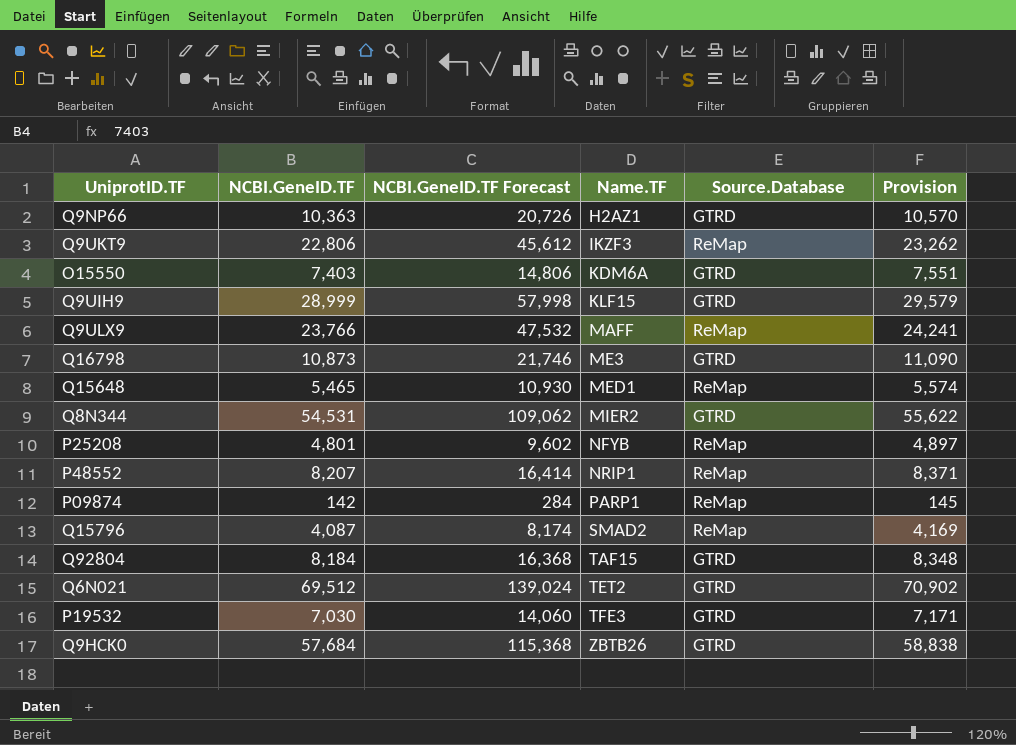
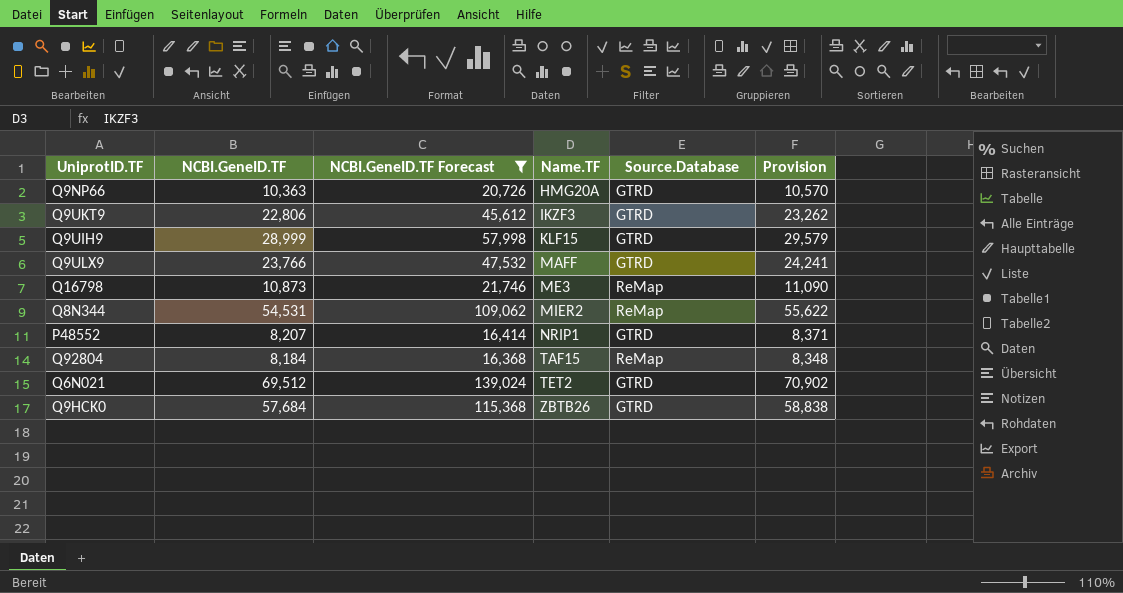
filter: none -> NCBI.GeneID.TF Forecast >= 16,368
Q9NP66 | Name.TF: H2AZ1 -> HMG20A
Q9UKT9 | Source.Database: ReMap -> GTRD
Q9ULX9 | Source.Database: ReMap -> GTRD
Q16798 | Source.Database: GTRD -> ReMap
Q8N344 | Source.Database: GTRD -> ReMap
P48552 | Source.Database: ReMap -> GTRD
Q92804 | Source.Database: GTRD -> ReMap

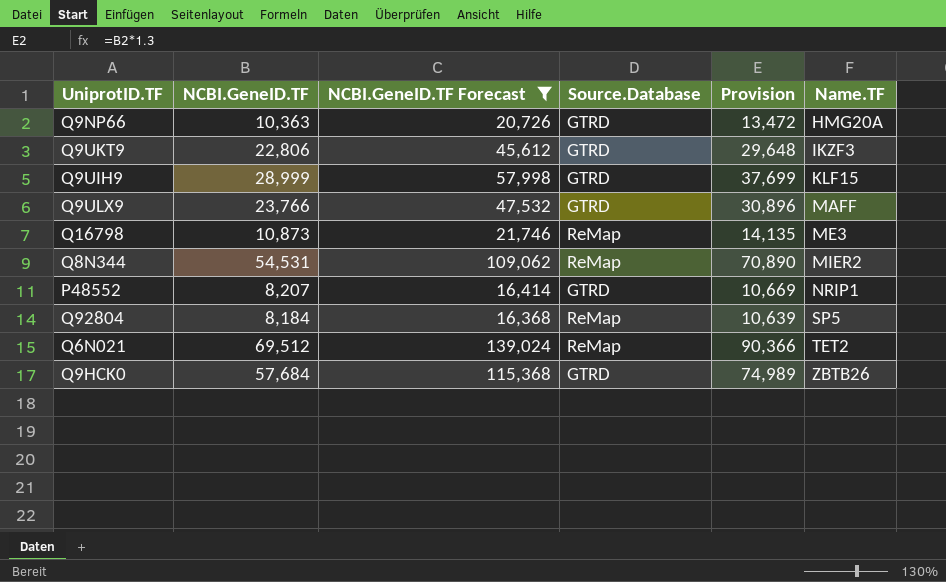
column Provision | formula: [NCBI.GeneID.TF] * 1.02 -> [NCBI.GeneID.TF] * 1.3
column Name.TF | position: 4 -> 6
Q92804 | Name.TF: TAF15 -> SP5
Q6N021 | Source.Database: GTRD -> ReMap

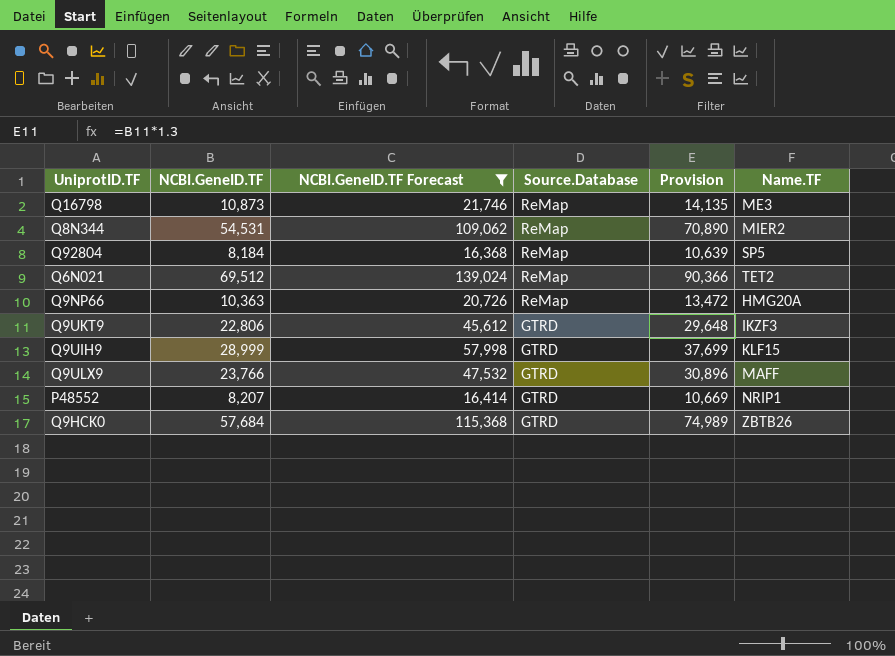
row order: Name.TF ascending -> Source.Database descending
Q9NP66 | Source.Database: GTRD -> ReMap

